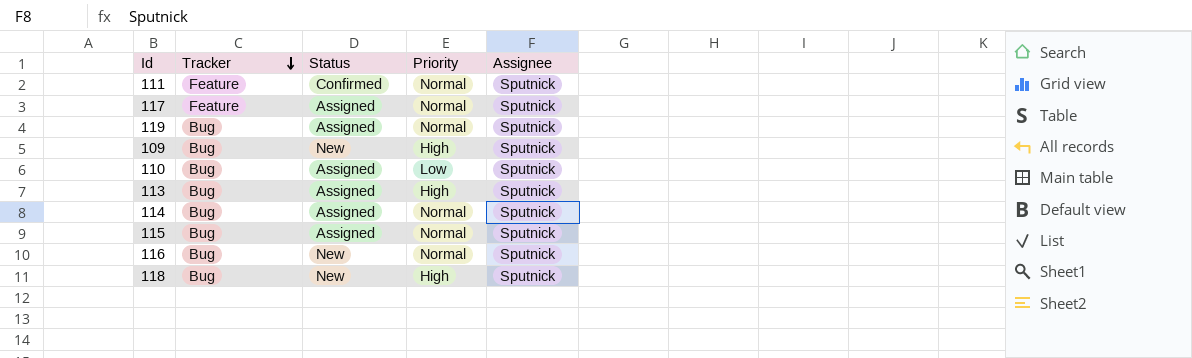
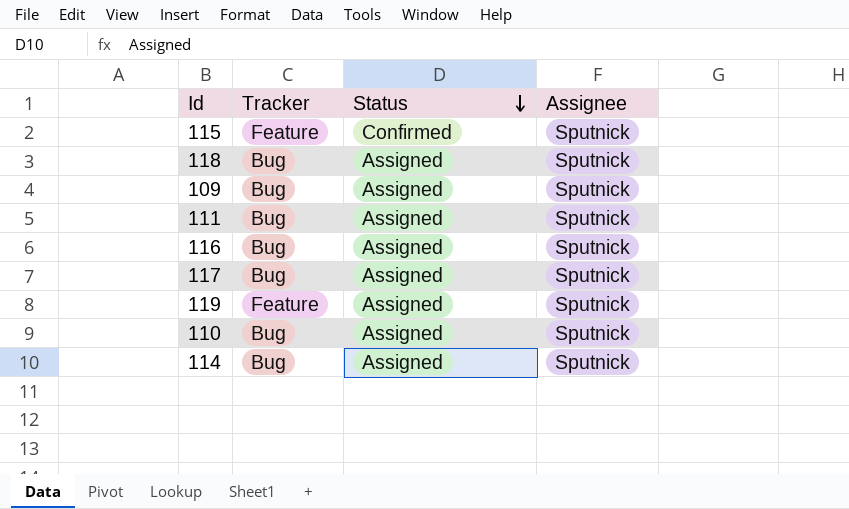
row order: Tracker descending -> Status descending
column Priority | position: 4 -> none
row 113: Bug | Assigned | High | Sputnick -> none
115 | Tracker: Bug -> Feature
115 | Status: Assigned -> Confirmed
118 | Status: New -> Assigned
109 | Status: New -> Assigned
111 | Tracker: Feature -> Bug
111 | Status: Confirmed -> Assigned
116 | Status: New -> Assigned
117 | Tracker: Feature -> Bug
119 | Tracker: Bug -> Feature

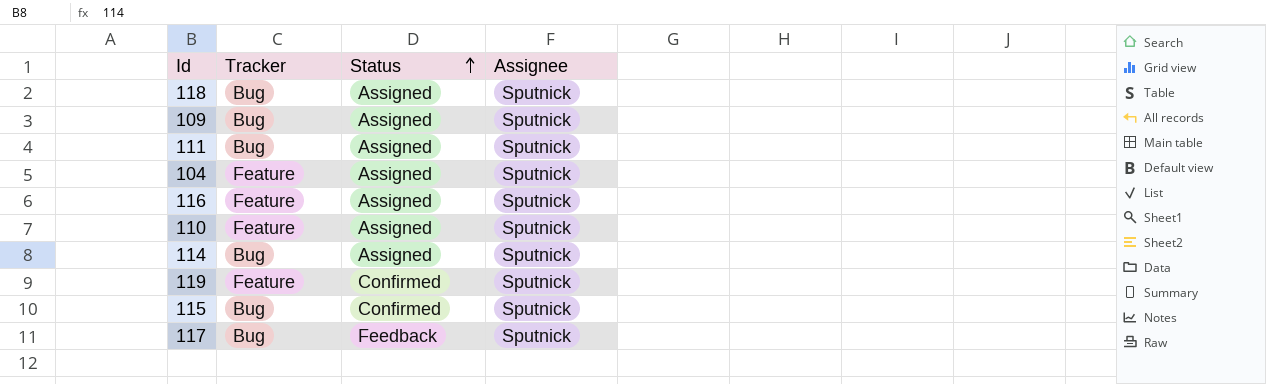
row order: Status descending -> Status ascending
row 104: none -> Feature | Assigned | Sputnick
116 | Tracker: Bug -> Feature
110 | Tracker: Bug -> Feature
119 | Status: Assigned -> Confirmed
115 | Tracker: Feature -> Bug
117 | Status: Assigned -> Feedback

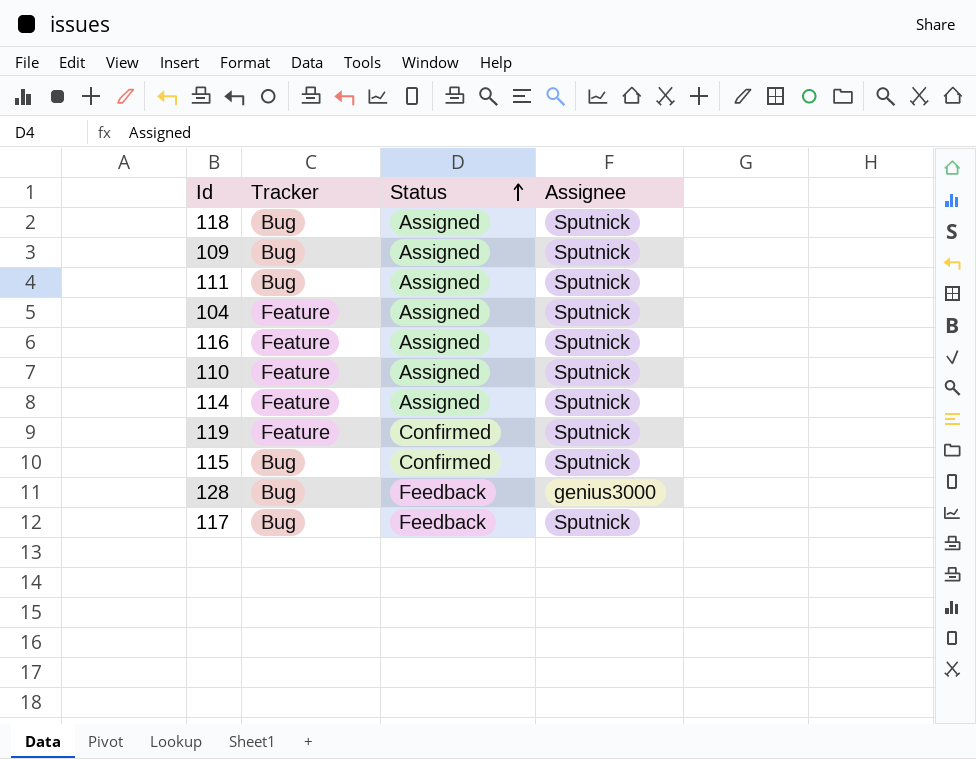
114 | Tracker: Bug -> Feature
row 128: none -> Bug | Feedback | genius3000

